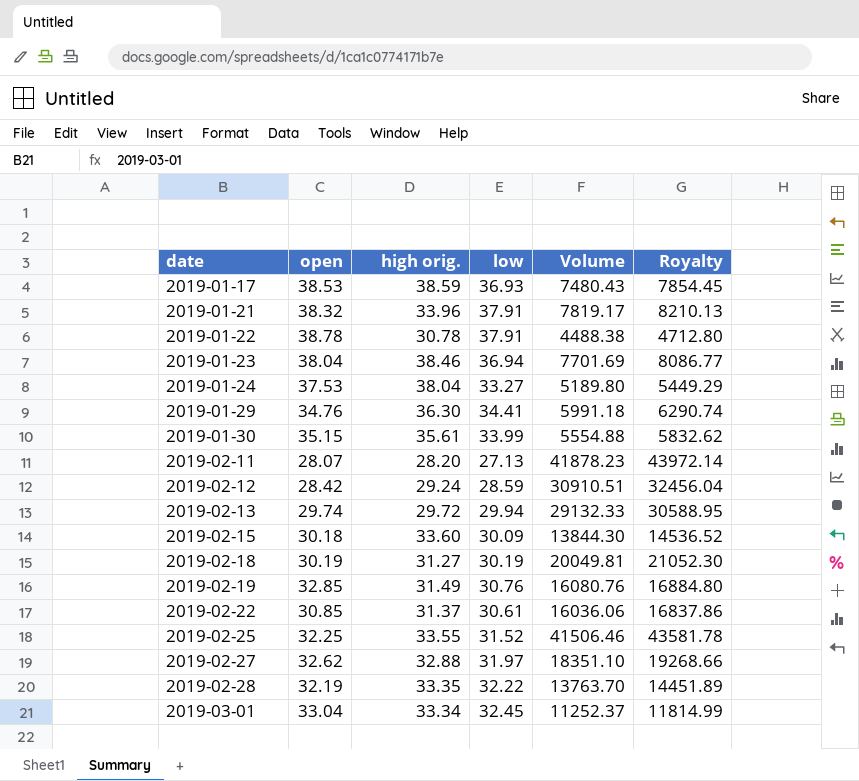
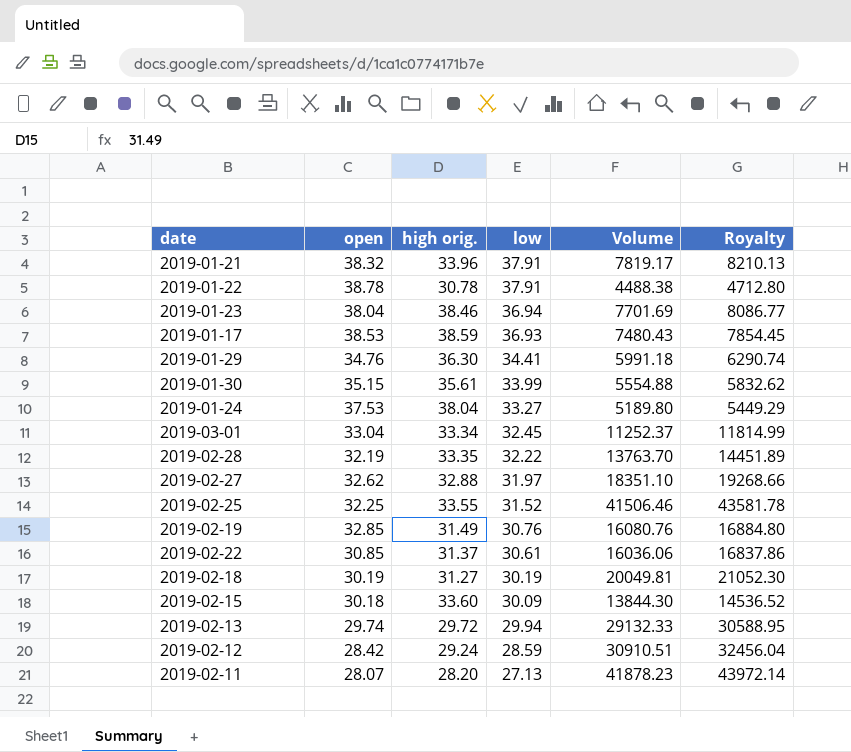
row order: date ascending -> low descending

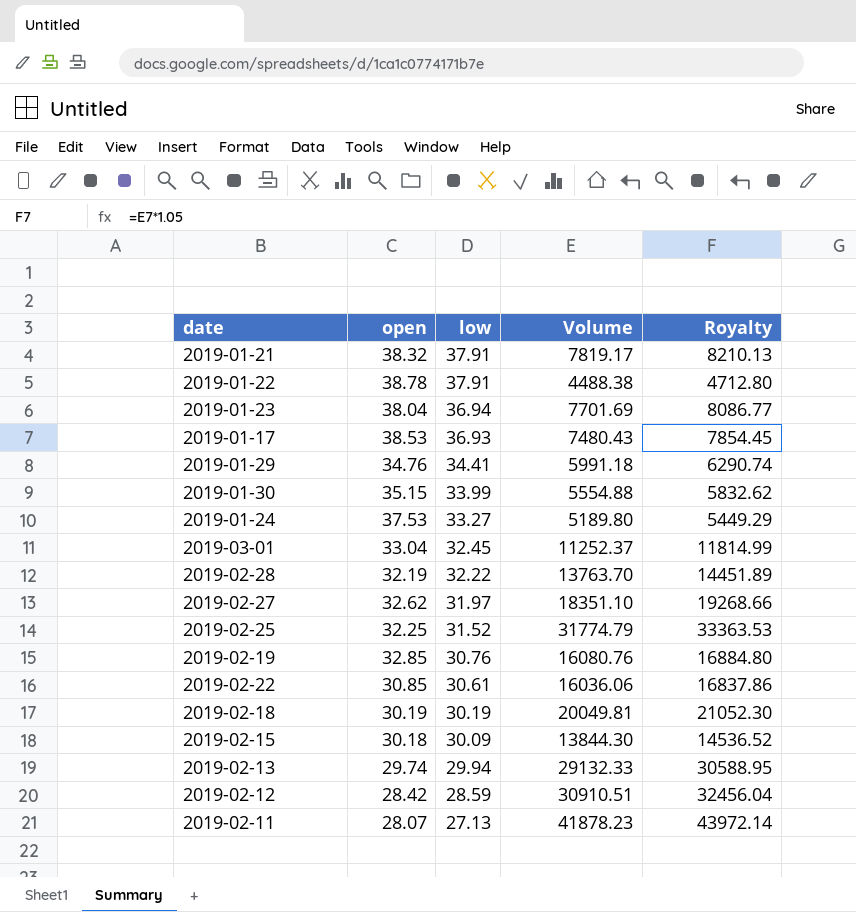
column high orig. | position: 3 -> none
2019-02-25 | Volume: 41506.46 -> 31774.79
2019-02-25 | Royalty: 43581.78 -> 33363.53

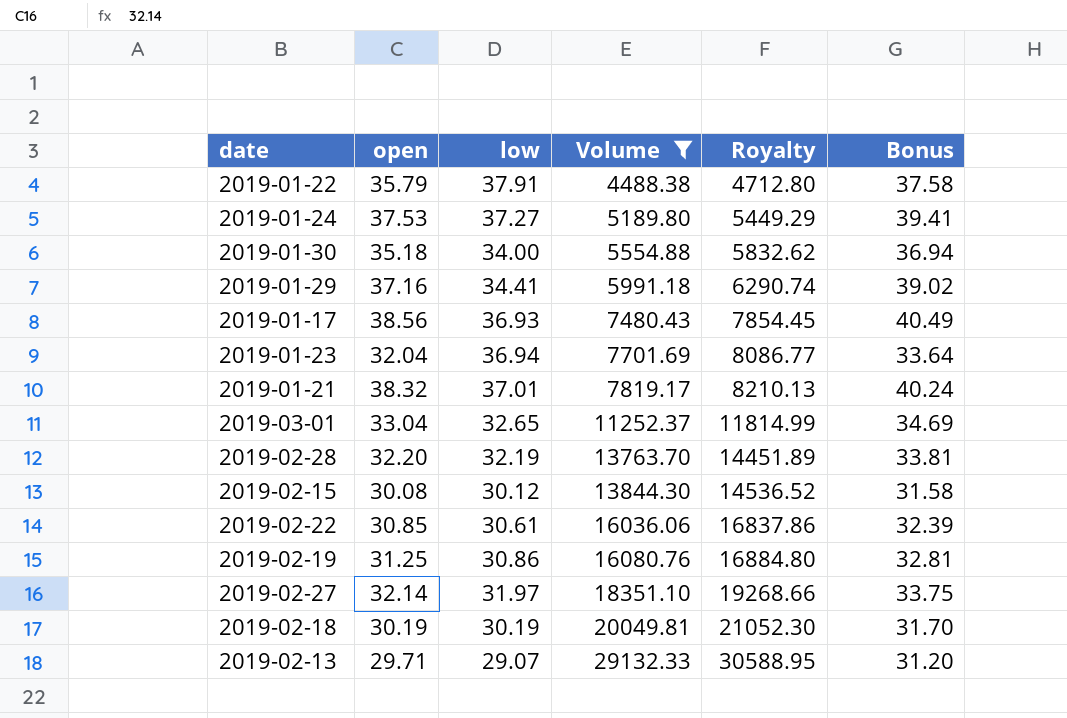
filter: none -> Volume <= 29132.33
row order: low descending -> Volume ascending
column Bonus | formula: none -> [open] * 1.05
2019-01-22 | open: 38.78 -> 35.79
2019-01-24 | low: 33.27 -> 37.27
2019-01-30 | open: 35.15 -> 35.18
2019-01-30 | low: 33.99 -> 34.00
2019-01-29 | open: 34.76 -> 37.16
2019-01-17 | open: 38.53 -> 38.56
2019-01-23 | open: 38.04 -> 32.04
2019-01-21 | low: 37.91 -> 37.01
2019-03-01 | low: 32.45 -> 32.65
2019-02-28 | open: 32.19 -> 32.20
2019-02-28 | low: 32.22 -> 32.19
2019-02-15 | open: 30.18 -> 30.08
2019-02-15 | low: 30.09 -> 30.12
2019-02-19 | open: 32.85 -> 31.25
2019-02-19 | low: 30.76 -> 30.86
2019-02-27 | open: 32.62 -> 32.14
2019-02-13 | open: 29.74 -> 29.71
2019-02-13 | low: 29.94 -> 29.07

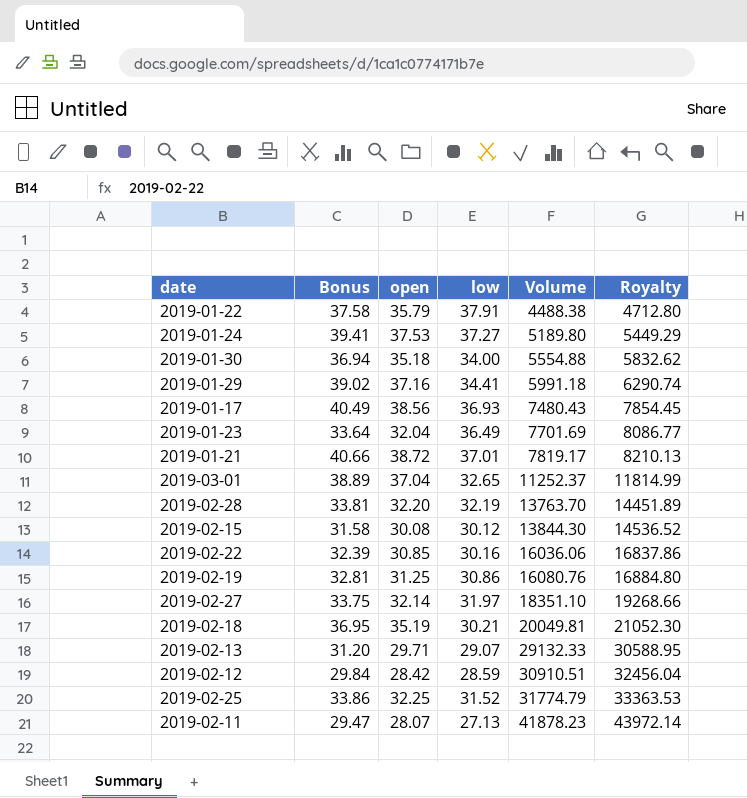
filter: Volume <= 29132.33 -> none
column Bonus | position: 6 -> 2
2019-01-23 | low: 36.94 -> 36.49
2019-01-21 | Bonus: 40.24 -> 40.66
2019-01-21 | open: 38.32 -> 38.72
2019-03-01 | Bonus: 34.69 -> 38.89
2019-03-01 | open: 33.04 -> 37.04
2019-02-22 | low: 30.61 -> 30.16
2019-02-18 | Bonus: 31.70 -> 36.95
2019-02-18 | open: 30.19 -> 35.19
2019-02-18 | low: 30.19 -> 30.21

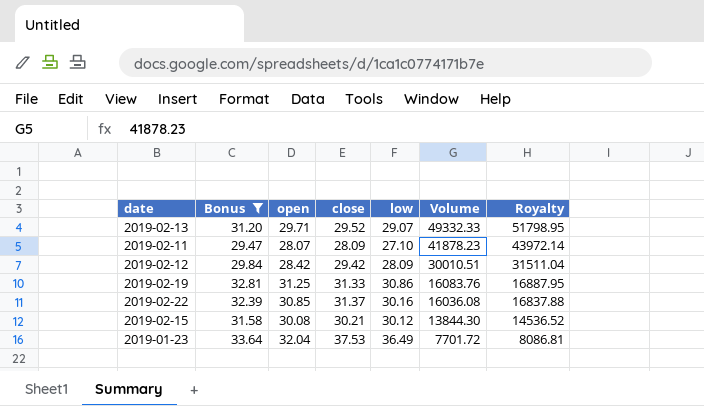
filter: none -> Bonus <= 33.64
row order: Volume ascending -> Volume descending
column close | position: none -> 4
2019-02-13 | Volume: 29132.33 -> 49332.33
2019-02-13 | Royalty: 30588.95 -> 51798.95
2019-02-11 | low: 27.13 -> 27.10
2019-02-12 | low: 28.59 -> 28.09
2019-02-12 | Volume: 30910.51 -> 30010.51
2019-02-12 | Royalty: 32456.04 -> 31511.04
2019-02-19 | Volume: 16080.76 -> 16083.76
2019-02-19 | Royalty: 16884.80 -> 16887.95
2019-02-22 | Volume: 16036.06 -> 16036.08
2019-02-22 | Royalty: 16837.86 -> 16837.88
2019-01-23 | Volume: 7701.69 -> 7701.72
2019-01-23 | Royalty: 8086.77 -> 8086.81

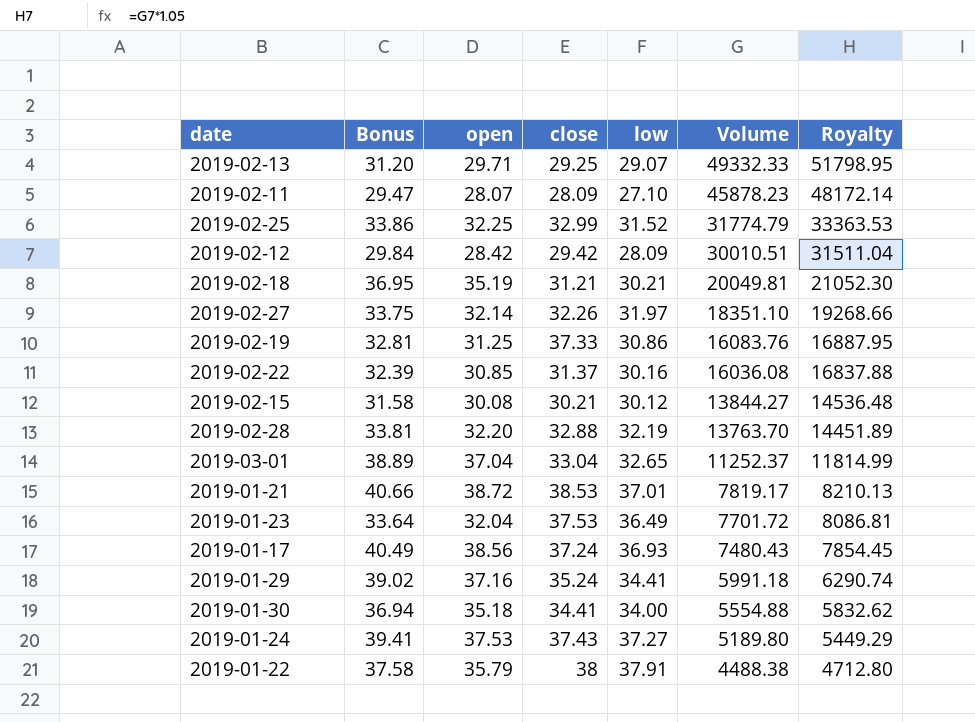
filter: Bonus <= 33.64 -> none
2019-02-13 | close: 29.52 -> 29.25
2019-02-11 | Volume: 41878.23 -> 45878.23
2019-02-11 | Royalty: 43972.14 -> 48172.14
2019-02-19 | close: 31.33 -> 37.33
2019-02-15 | Volume: 13844.30 -> 13844.27
2019-02-15 | Royalty: 14536.52 -> 14536.48

